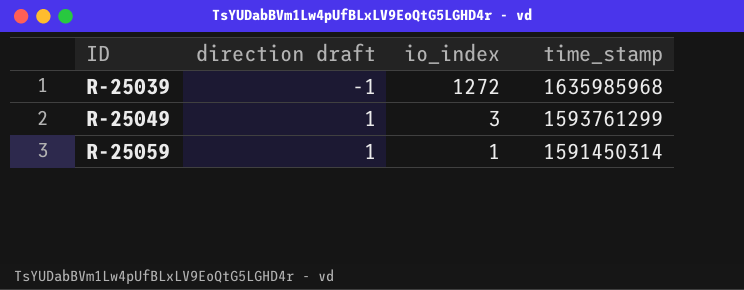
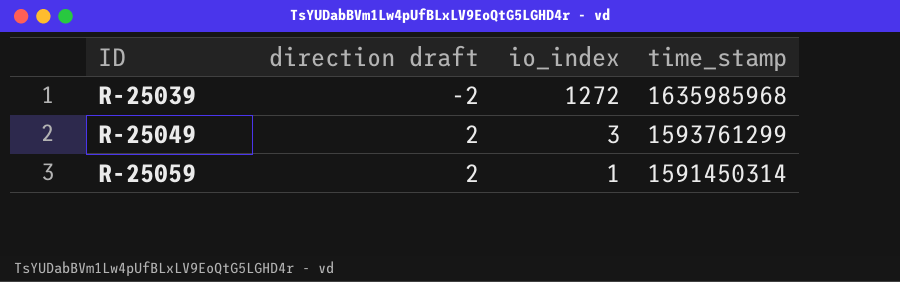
R-25039 | direction draft: -1 -> -2
R-25049 | direction draft: 1 -> 2
R-25059 | direction draft: 1 -> 2

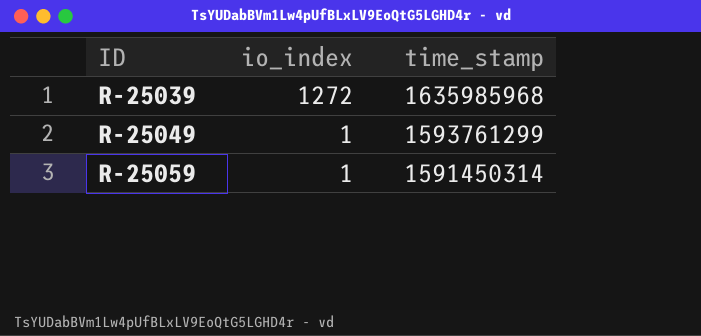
column direction draft | position: 2 -> none
R-25049 | io_index: 3 -> 1

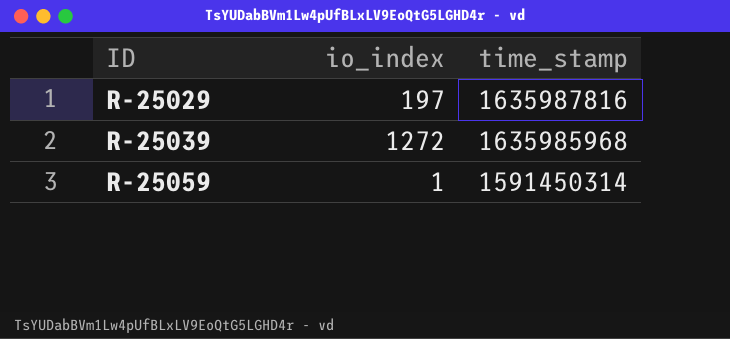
row R-25049: 1 | 1593761299 -> none
row R-25029: none -> 197 | 1635987816

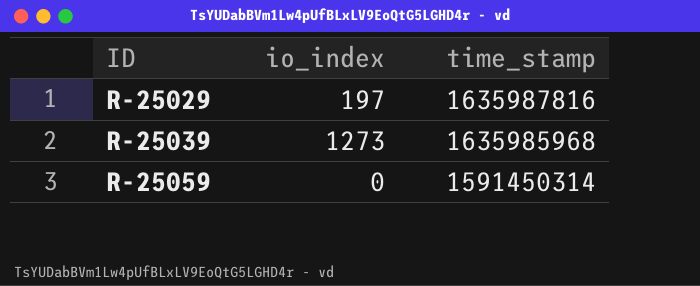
R-25039 | io_index: 1272 -> 1273
R-25059 | io_index: 1 -> 0

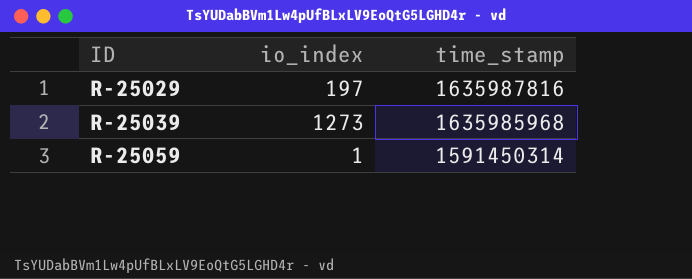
R-25059 | io_index: 0 -> 1

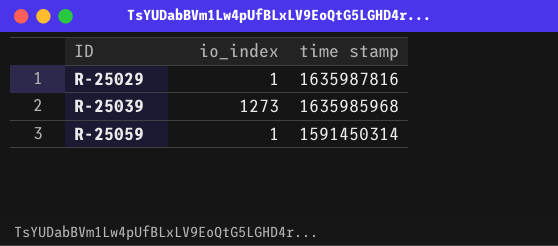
column name: time_stamp -> time stamp
R-25029 | io_index: 197 -> 1

